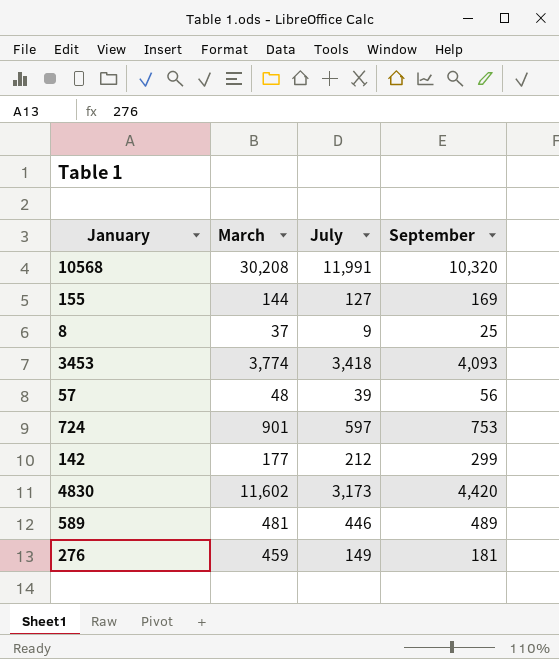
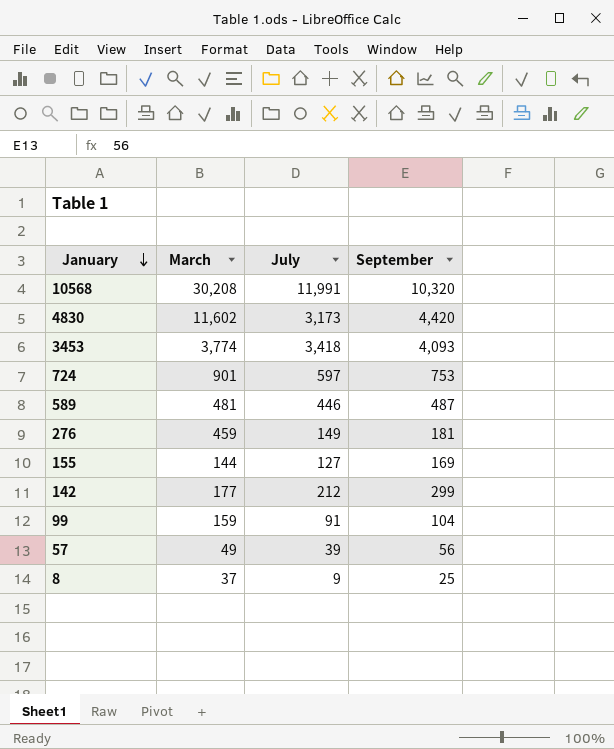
row order: none -> January descending
589 | September: 489 -> 487
row 99: none -> 159 | 91 | 104
57 | March: 48 -> 49

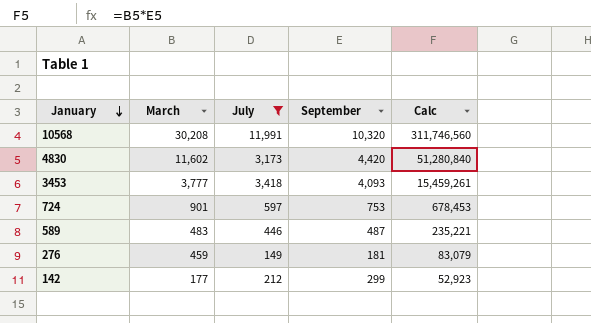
filter: none -> July >= 149
column Calc | formula: none -> [March] * [September]
3453 | March: 3,774 -> 3,777
589 | March: 481 -> 483

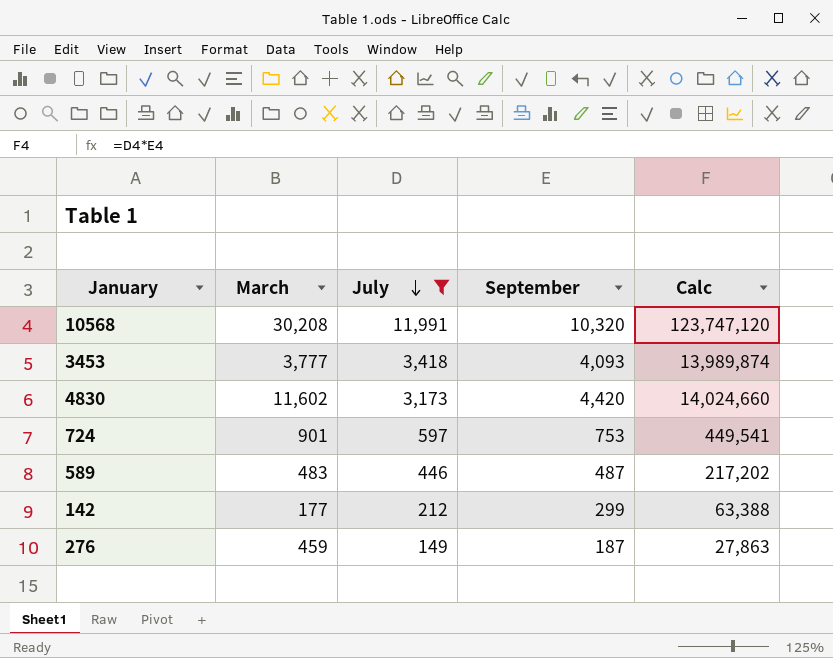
row order: January descending -> July descending
column Calc | formula: [March] * [September] -> [July] * [September]
276 | September: 181 -> 187

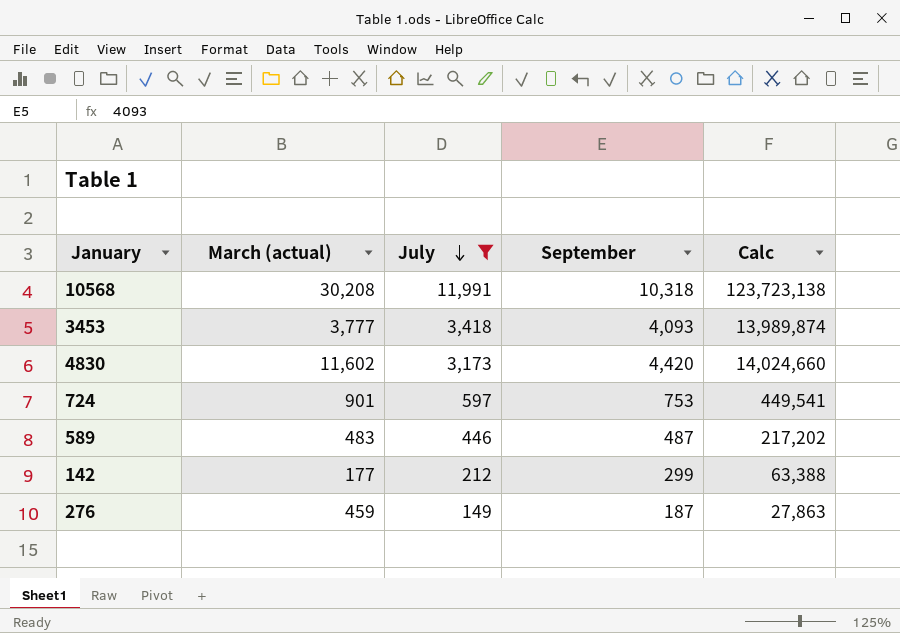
column name: March -> March (actual)
10568 | September: 10,320 -> 10,318
10568 | Calc: 123,747,120 -> 123,723,138

